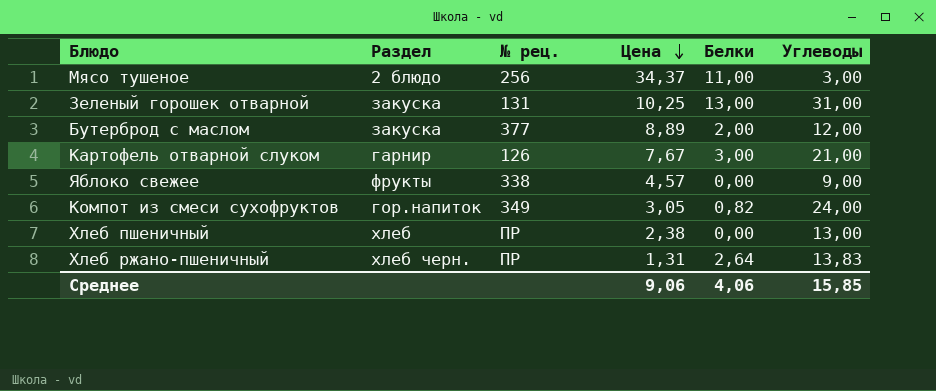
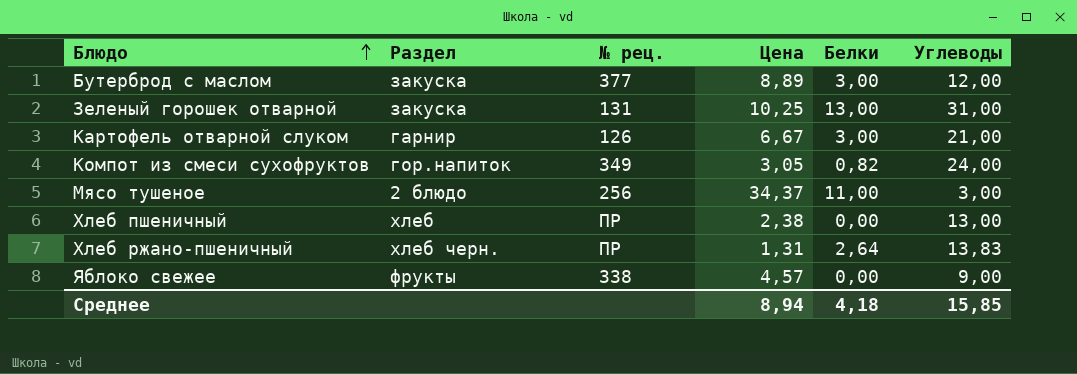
row order: Цена descending -> Блюдо ascending
Бутерброд с маслом | Белки: 2,00 -> 3,00
Картофель отварной слуком | Цена: 7,67 -> 6,67
Среднее | Цена: 9,06 -> 8,94
Среднее | Белки: 4,06 -> 4,18

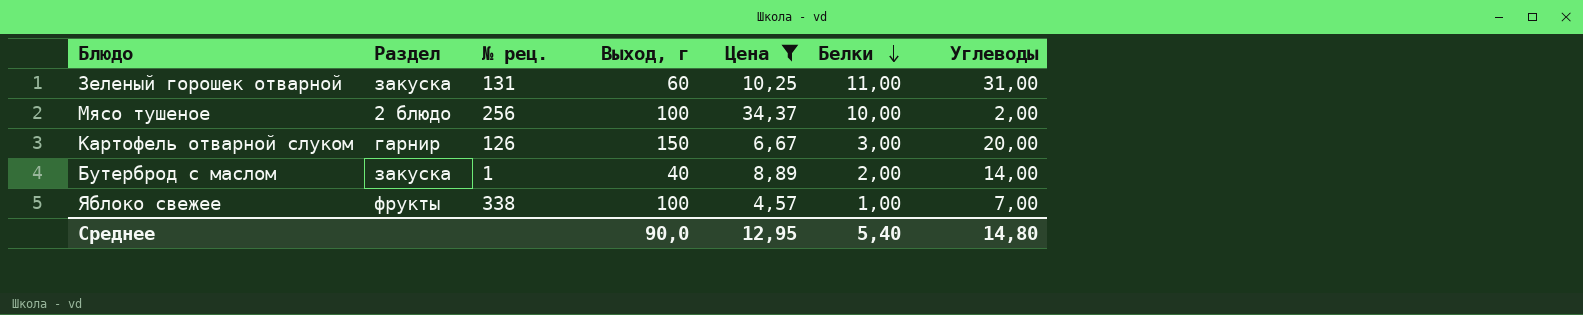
filter: none -> Цена >= 4,57
row order: Блюдо ascending -> Белки descending
column Выход, г | position: none -> 4
Зеленый горошек отварной | Белки: 13,00 -> 11,00
Мясо тушеное | Белки: 11,00 -> 10,00
Мясо тушеное | Углеводы: 3,00 -> 2,00
Картофель отварной слуком | Углеводы: 21,00 -> 20,00
Бутерброд с маслом | № рец.: 377 -> 1
Бутерброд с маслом | Белки: 3,00 -> 2,00
Бутерброд с маслом | Углеводы: 12,00 -> 14,00
Яблоко свежее | Белки: 0,00 -> 1,00
Яблоко свежее | Углеводы: 9,00 -> 7,00
Среднее | Цена: 8,94 -> 12,95
Среднее | Белки: 4,18 -> 5,40
Среднее | Углеводы: 15,85 -> 14,80

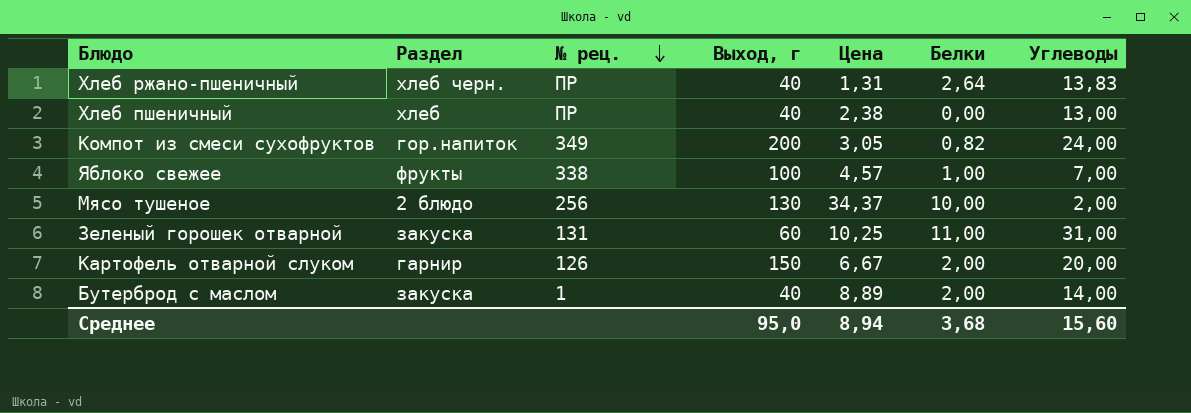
filter: Цена >= 4,57 -> none
row order: Белки descending -> № рец. descending
Мясо тушеное | Выход, г: 100 -> 130
Картофель отварной слуком | Белки: 3,00 -> 2,00
Среднее | Выход, г: 90,0 -> 95,0
Среднее | Цена: 12,95 -> 8,94
Среднее | Белки: 5,40 -> 3,68
Среднее | Углеводы: 14,80 -> 15,60

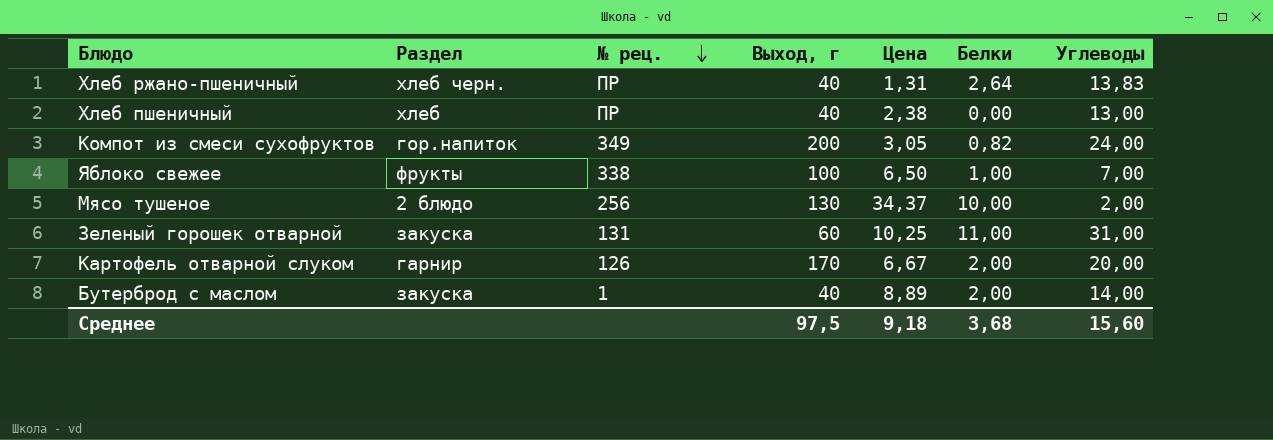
Яблоко свежее | Цена: 4,57 -> 6,50
Картофель отварной слуком | Выход, г: 150 -> 170
Среднее | Выход, г: 95,0 -> 97,5
Среднее | Цена: 8,94 -> 9,18

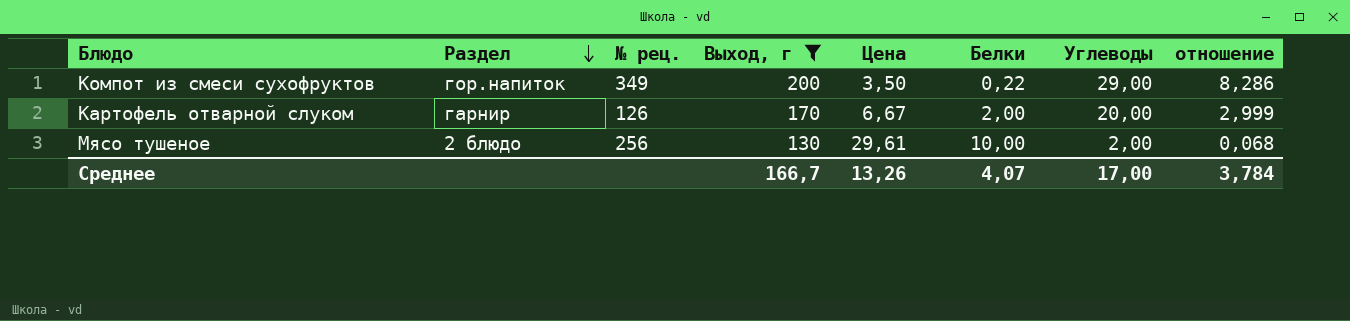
filter: none -> Выход, г >= 130
row order: № рец. descending -> Раздел descending
column отношение | formula: none -> [Углеводы] / [Цена]
Компот из смеси сухофруктов | Цена: 3,05 -> 3,50
Компот из смеси сухофруктов | Белки: 0,82 -> 0,22
Компот из смеси сухофруктов | Углеводы: 24,00 -> 29,00
Мясо тушеное | Цена: 34,37 -> 29,61
Среднее | Выход, г: 97,5 -> 166,7
Среднее | Цена: 9,18 -> 13,26
Среднее | Белки: 3,68 -> 4,07
Среднее | Углеводы: 15,60 -> 17,00

